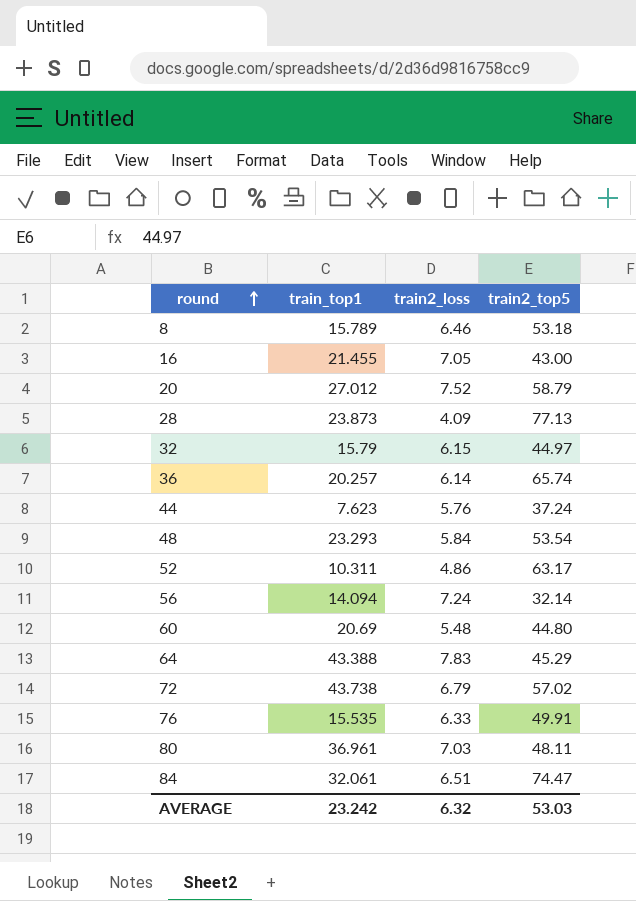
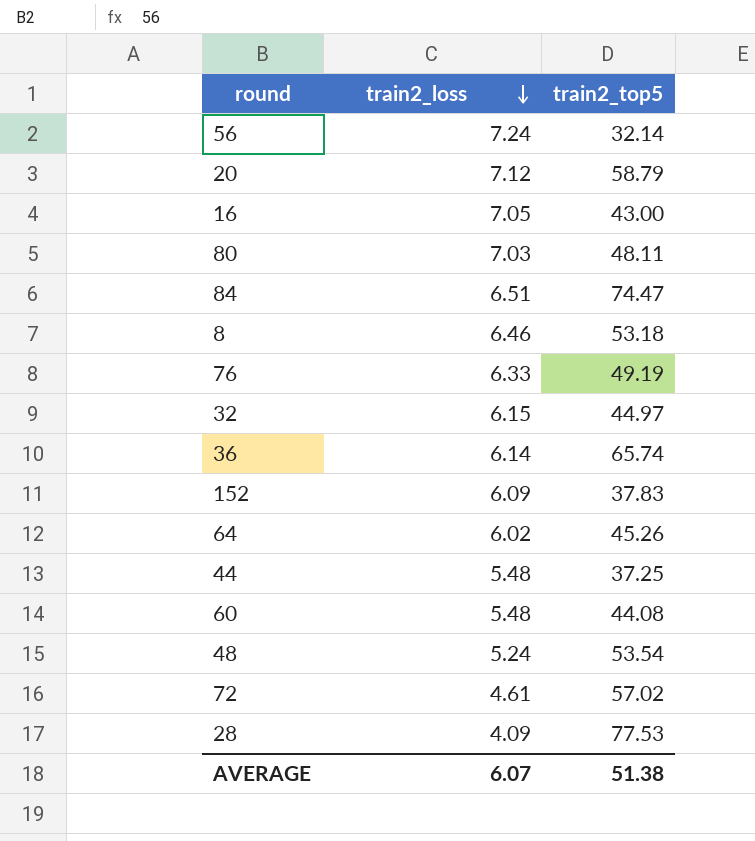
row order: round ascending -> train2_loss descending
column train_top1 | position: 2 -> none
row 52: 10.311 | 4.86 | 63.17 -> none
20 | train2_loss: 7.52 -> 7.12
76 | train2_top5: 49.91 -> 49.19
row 152: none -> 6.09 | 37.83
64 | train2_loss: 7.83 -> 6.02
64 | train2_top5: 45.29 -> 45.26
44 | train2_loss: 5.76 -> 5.48
44 | train2_top5: 37.24 -> 37.25
60 | train2_top5: 44.80 -> 44.08
48 | train2_loss: 5.84 -> 5.24
72 | train2_loss: 6.79 -> 4.61
28 | train2_top5: 77.13 -> 77.53
AVERAGE | train2_loss: 6.32 -> 6.07
AVERAGE | train2_top5: 53.03 -> 51.38

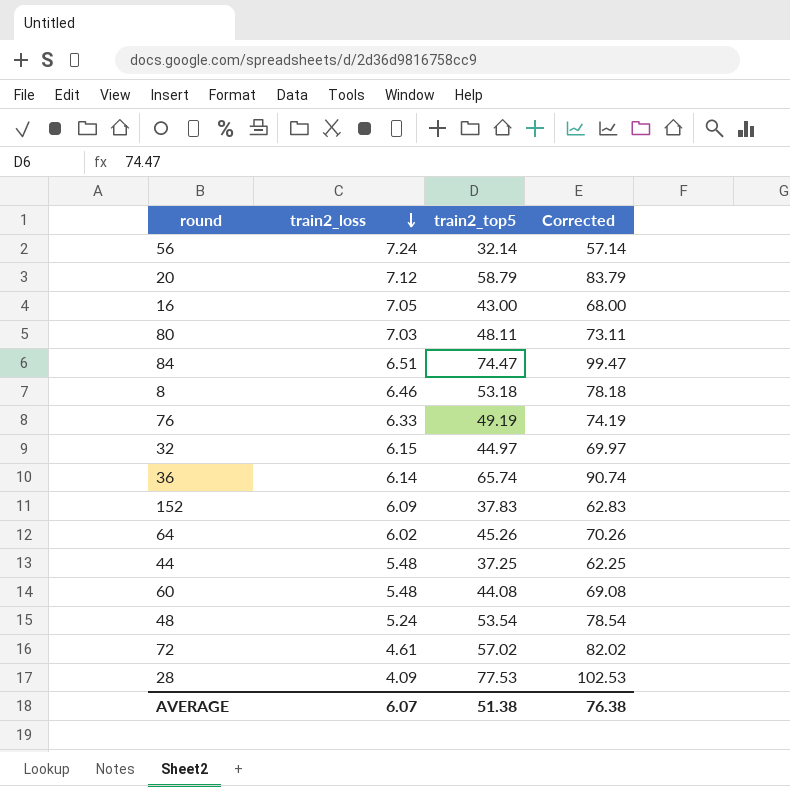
column Corrected | formula: none -> [train2_top5] + 25

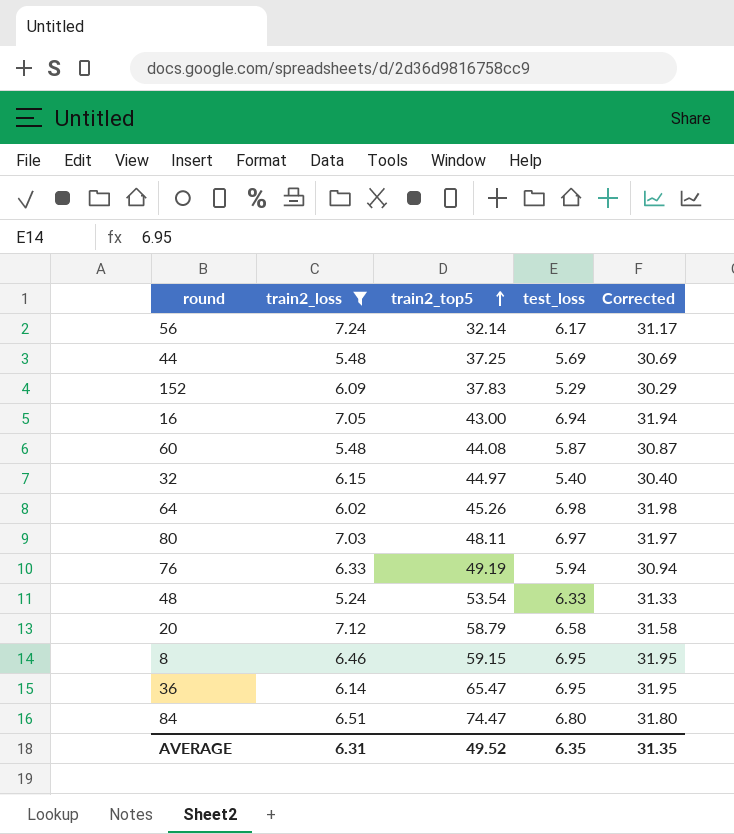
filter: none -> train2_loss >= 5.24
row order: train2_loss descending -> train2_top5 ascending
column test_loss | position: none -> 4
column Corrected | formula: [train2_top5] + 25 -> [test_loss] + 25
8 | train2_top5: 53.18 -> 59.15
36 | train2_top5: 65.74 -> 65.47
AVERAGE | train2_loss: 6.07 -> 6.31
AVERAGE | train2_top5: 51.38 -> 49.52
AVERAGE | Corrected: 76.38 -> 31.35

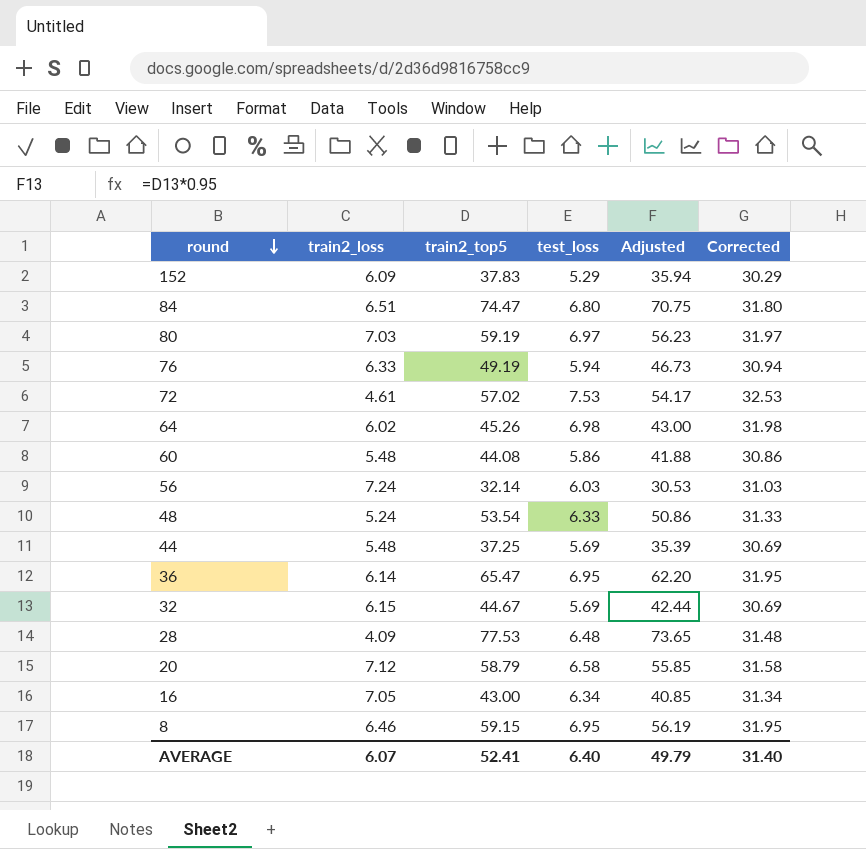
filter: train2_loss >= 5.24 -> none
row order: train2_top5 ascending -> round descending
column Adjusted | formula: none -> [train2_top5] * 0.95
80 | train2_top5: 48.11 -> 59.19
60 | test_loss: 5.87 -> 5.86
60 | Corrected: 30.87 -> 30.86
56 | test_loss: 6.17 -> 6.03
56 | Corrected: 31.17 -> 31.03
32 | train2_top5: 44.97 -> 44.67
32 | test_loss: 5.40 -> 5.69
32 | Corrected: 30.40 -> 30.69
16 | test_loss: 6.94 -> 6.34
16 | Corrected: 31.94 -> 31.34
AVERAGE | train2_loss: 6.31 -> 6.07
AVERAGE | train2_top5: 49.52 -> 52.41
AVERAGE | test_loss: 6.35 -> 6.40
AVERAGE | Corrected: 31.35 -> 31.40

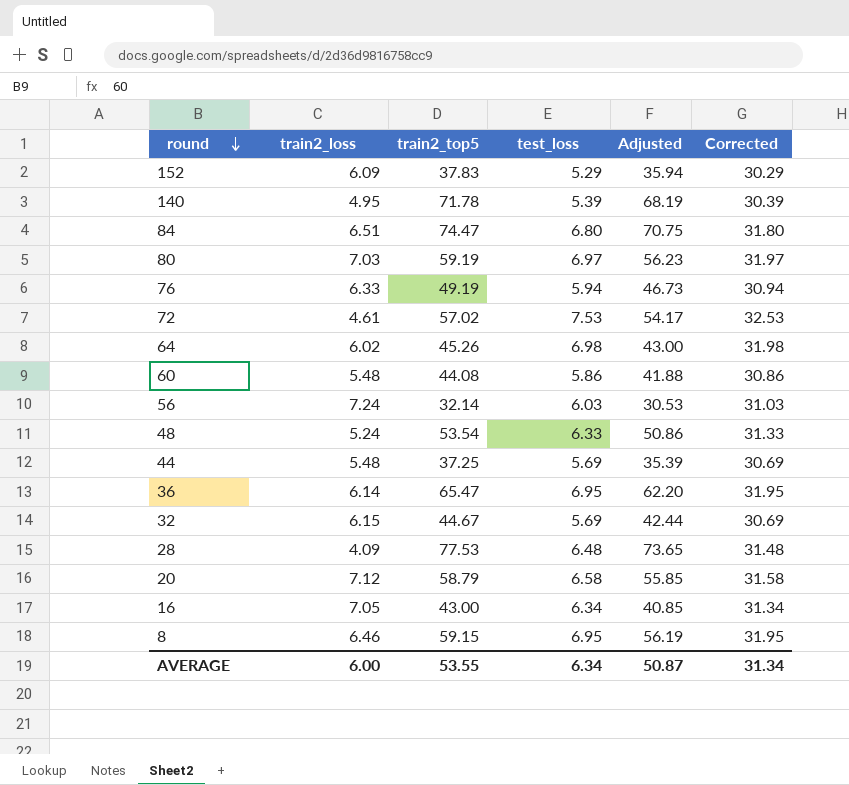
row 140: none -> 4.95 | 71.78 | 5.39 | 68.19 | 30.39
AVERAGE | train2_loss: 6.07 -> 6.00
AVERAGE | train2_top5: 52.41 -> 53.55
AVERAGE | test_loss: 6.40 -> 6.34
AVERAGE | Adjusted: 49.79 -> 50.87
AVERAGE | Corrected: 31.40 -> 31.34

